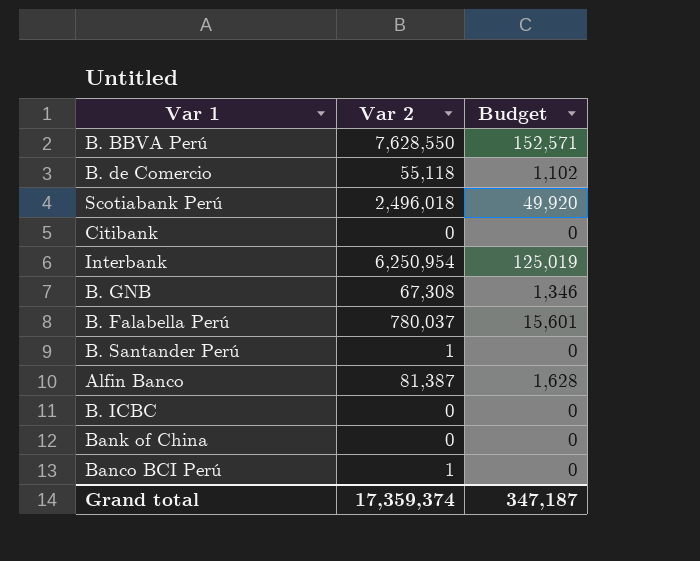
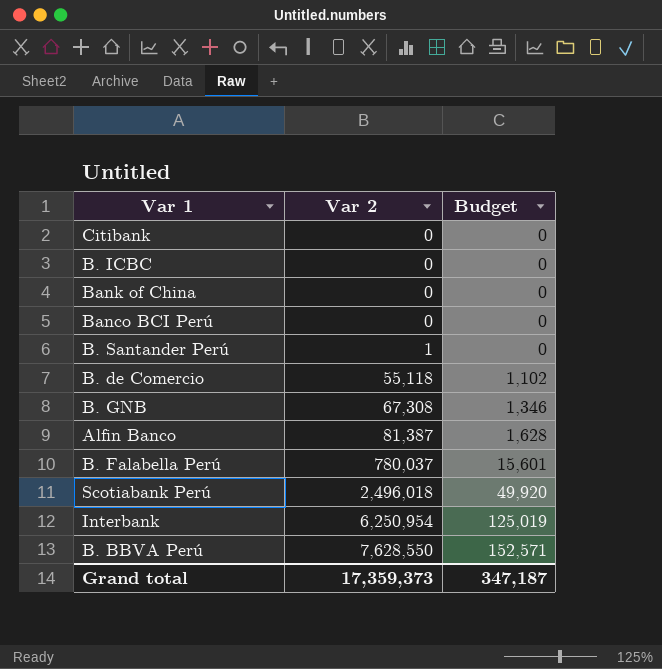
row order: none -> Var 2 ascending
Banco BCI Perú | Var 2: 1 -> 0
Grand total | Var 2: 17,359,374 -> 17,359,373

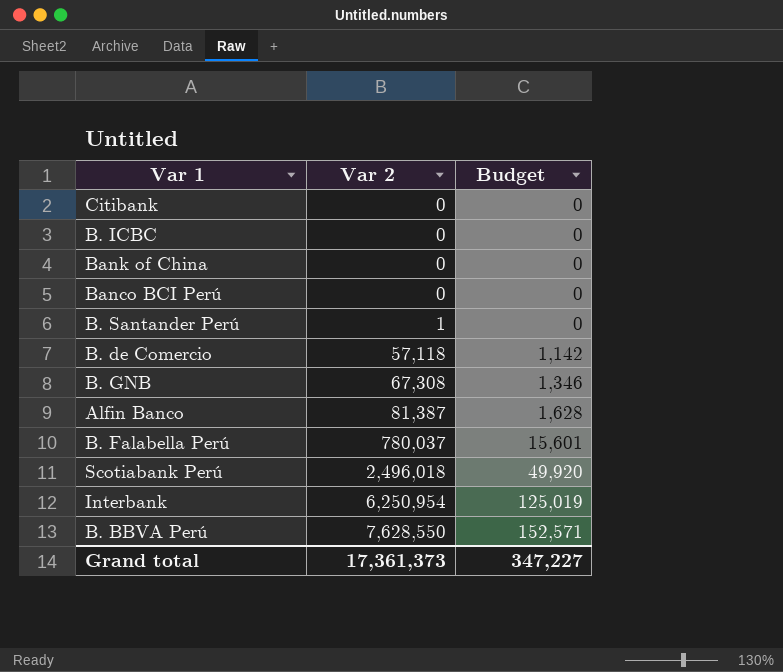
B. de Comercio | Var 2: 55,118 -> 57,118
B. de Comercio | Budget: 1,102 -> 1,142
Grand total | Var 2: 17,359,373 -> 17,361,373
Grand total | Budget: 347,187 -> 347,227

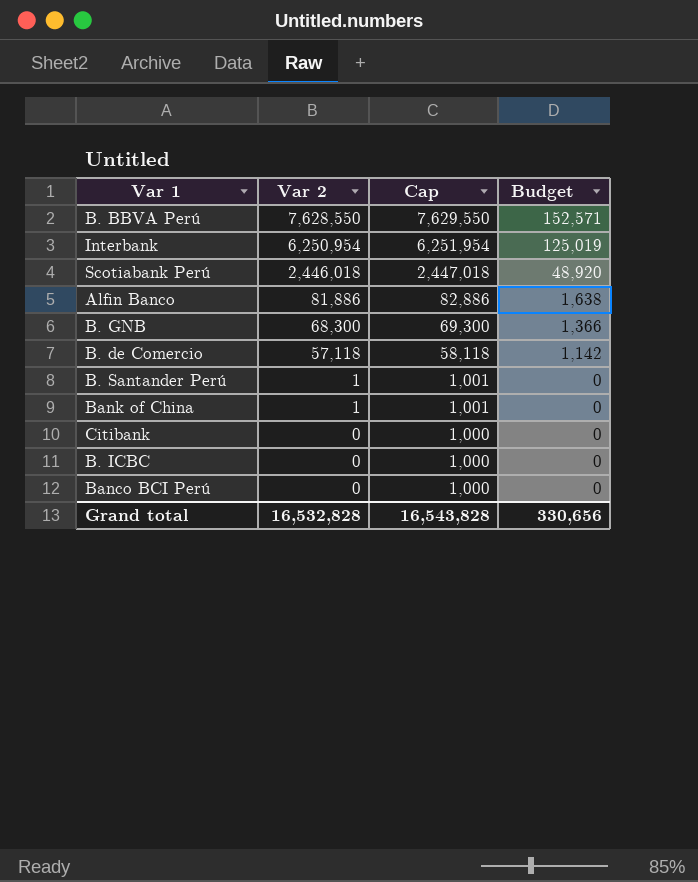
row order: Var 2 ascending -> Var 2 descending
column Cap | formula: none -> [Var 2] + 1000
row B. Falabella Perú: 780,037 | 15,601 -> none
Scotiabank Perú | Var 2: 2,496,018 -> 2,446,018
Scotiabank Perú | Budget: 49,920 -> 48,920
Alfin Banco | Var 2: 81,387 -> 81,886
Alfin Banco | Budget: 1,628 -> 1,638
B. GNB | Var 2: 67,308 -> 68,300
B. GNB | Budget: 1,346 -> 1,366
Bank of China | Var 2: 0 -> 1
Grand total | Var 2: 17,361,373 -> 16,532,828
Grand total | Budget: 347,227 -> 330,656

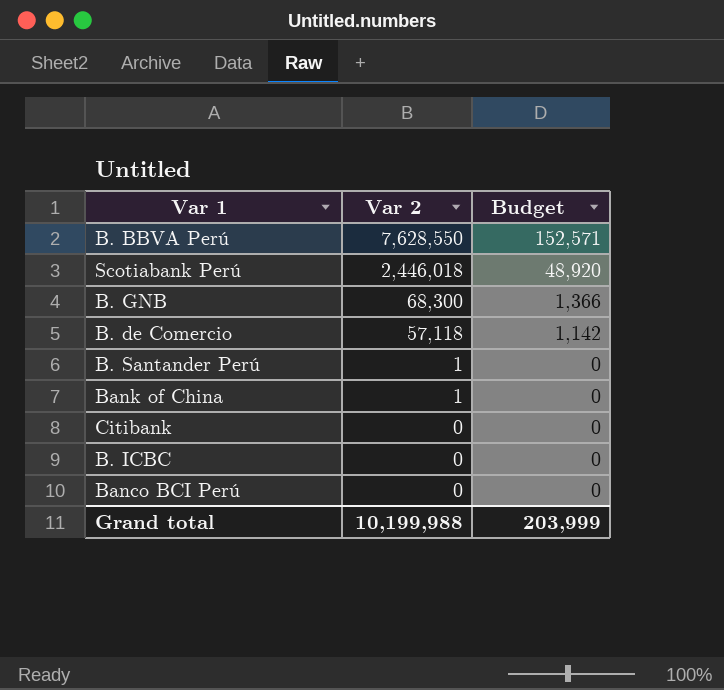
column Cap | formula: [Var 2] + 1000 -> none
row Interbank: 6,250,954 | 6,251,954 | 125,019 -> none
row Alfin Banco: 81,886 | 82,886 | 1,638 -> none
Grand total | Var 2: 16,532,828 -> 10,199,988
Grand total | Budget: 330,656 -> 203,999

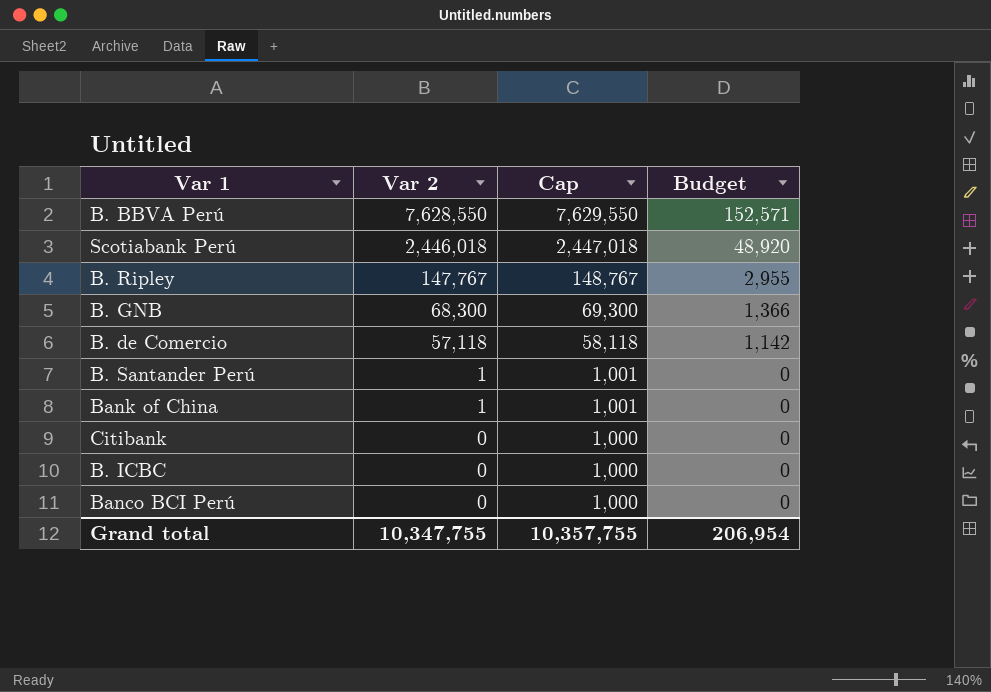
column Cap | formula: none -> [Var 2] + 1000
row B. Ripley: none -> 147,767 | 148,767 | 2,955
Grand total | Var 2: 10,199,988 -> 10,347,755
Grand total | Budget: 203,999 -> 206,954

